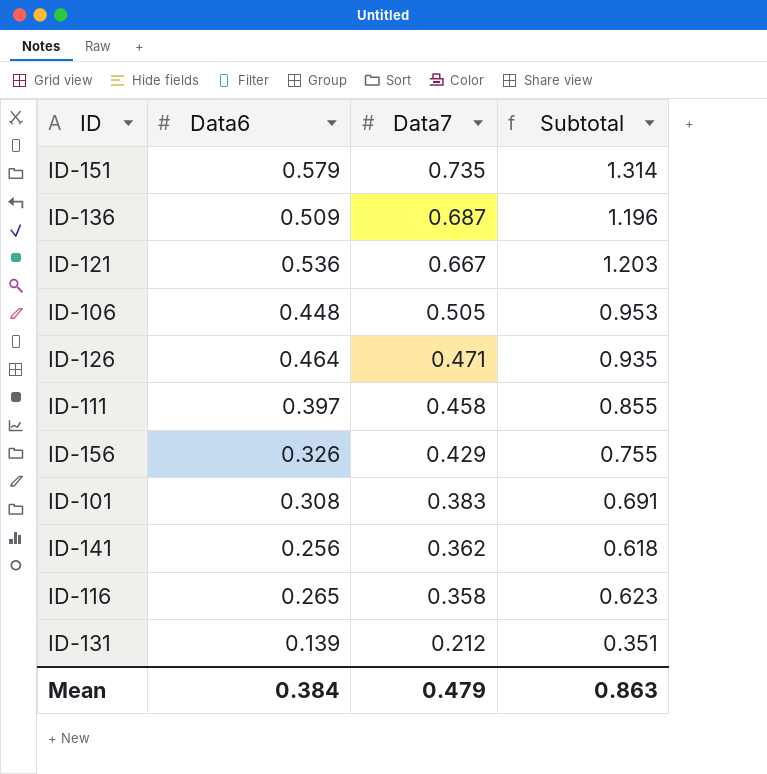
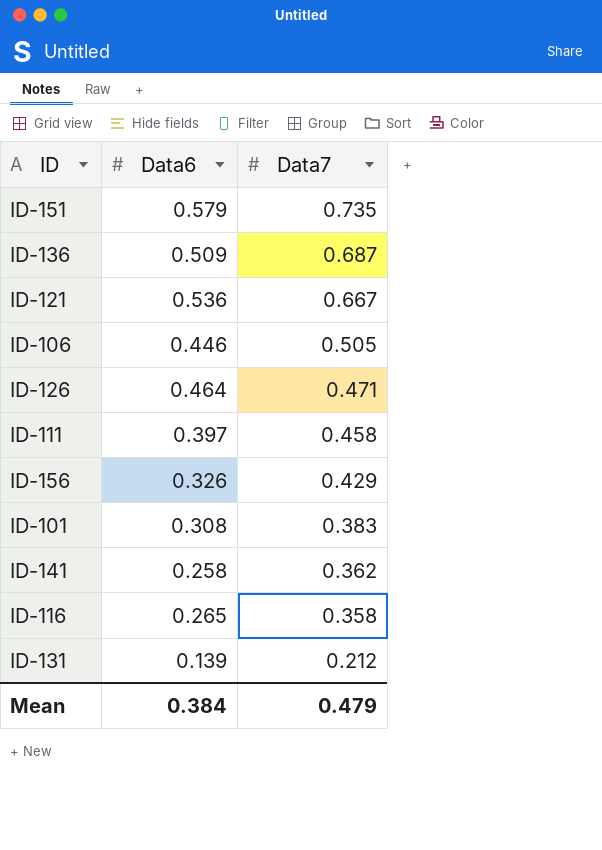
column Subtotal | formula: [Data6] + [Data7] -> none
ID-106 | Data6: 0.448 -> 0.446
ID-141 | Data6: 0.256 -> 0.258

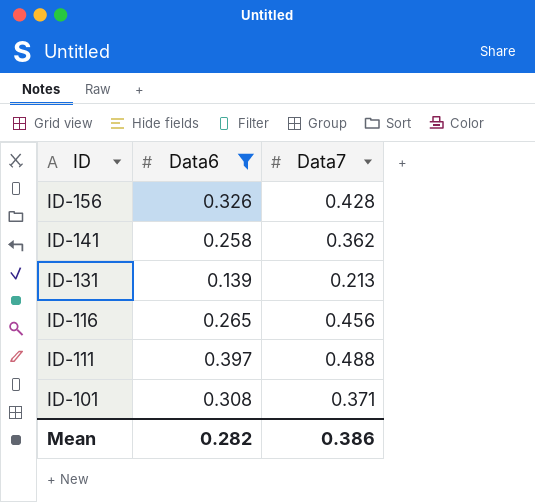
filter: none -> Data6 <= 0.397
row order: Data7 descending -> ID descending
ID-156 | Data7: 0.429 -> 0.428
ID-131 | Data7: 0.212 -> 0.213
ID-116 | Data7: 0.358 -> 0.456
ID-111 | Data7: 0.458 -> 0.488
ID-101 | Data7: 0.383 -> 0.371
Mean | Data6: 0.384 -> 0.282
Mean | Data7: 0.479 -> 0.386

